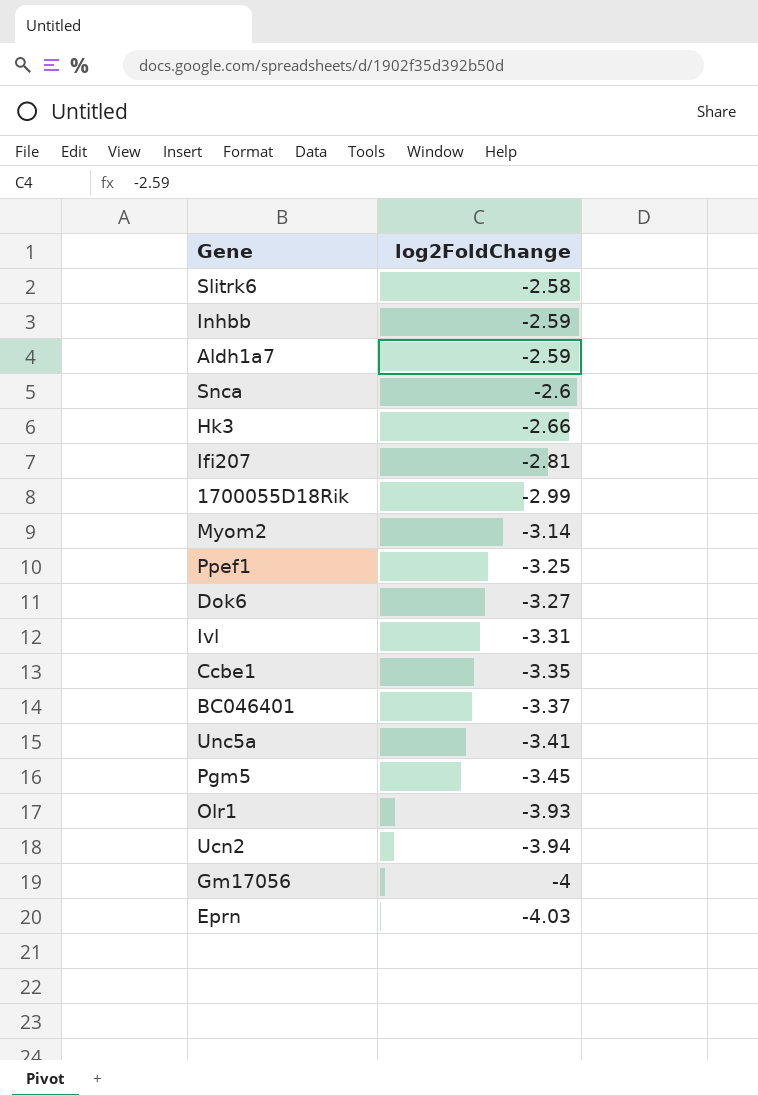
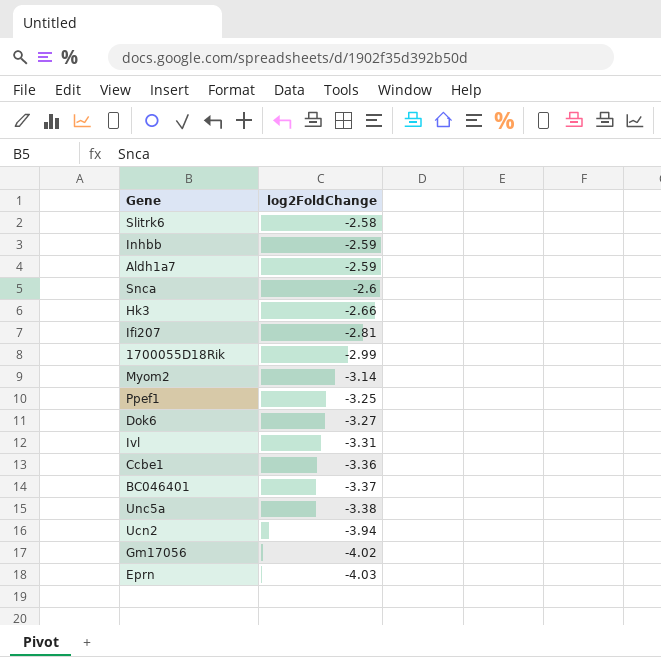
row Pgm5: -3.45 -> none
row Olr1: -3.93 -> none
Ccbe1 | log2FoldChange: -3.35 -> -3.36
Unc5a | log2FoldChange: -3.41 -> -3.38
Gm17056 | log2FoldChange: -4 -> -4.02

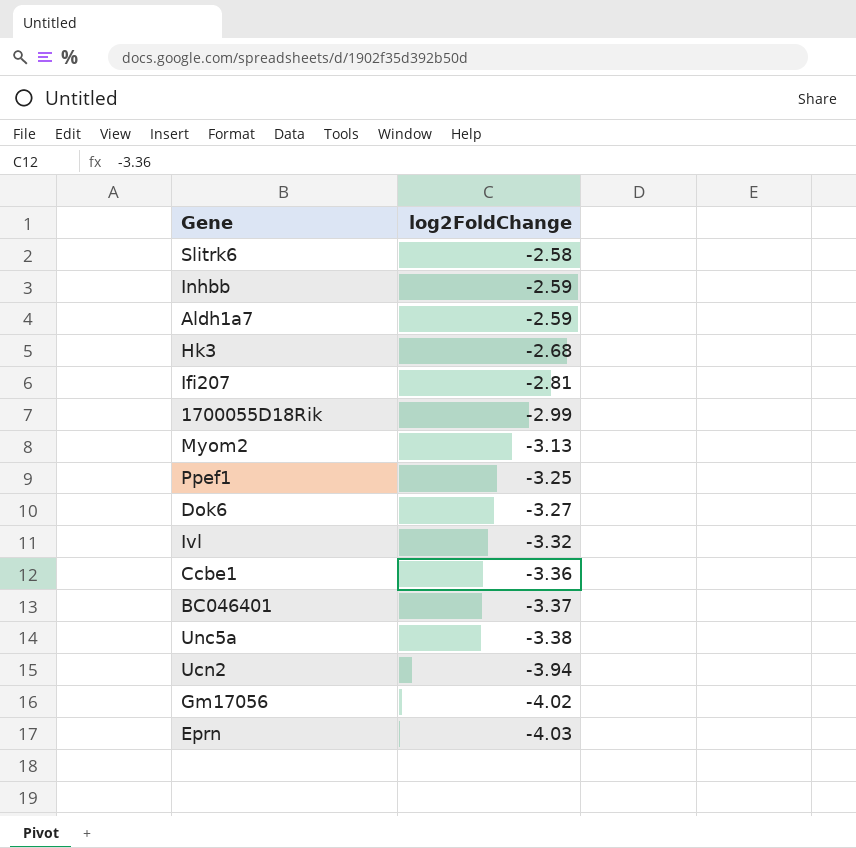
row Snca: -2.6 -> none
Hk3 | log2FoldChange: -2.66 -> -2.68
Myom2 | log2FoldChange: -3.14 -> -3.13
Ivl | log2FoldChange: -3.31 -> -3.32

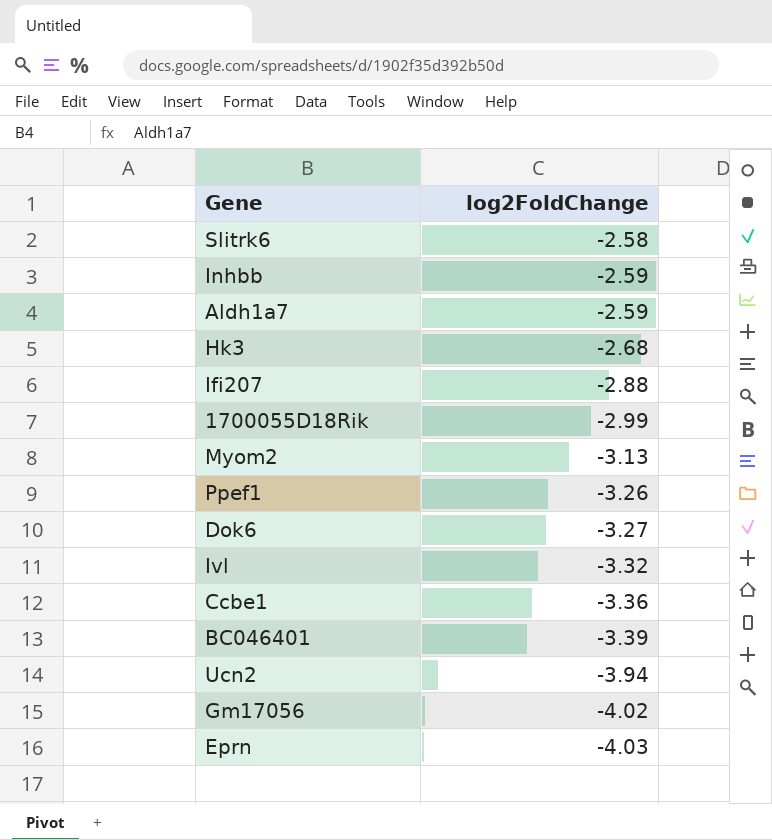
row Unc5a: -3.38 -> none
Ifi207 | log2FoldChange: -2.81 -> -2.88
Ppef1 | log2FoldChange: -3.25 -> -3.26
BC046401 | log2FoldChange: -3.37 -> -3.39

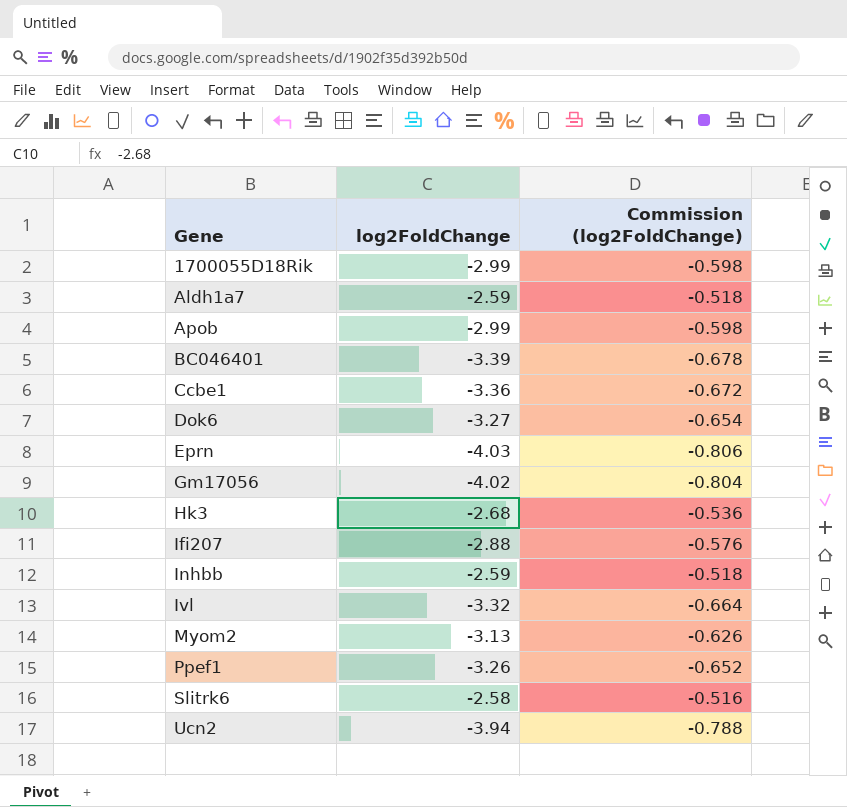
row order: log2FoldChange descending -> Gene ascending
column Commission (log2FoldChange) | formula: none -> [log2FoldChange] * 0.2
row Apob: none -> -2.99 | -0.598

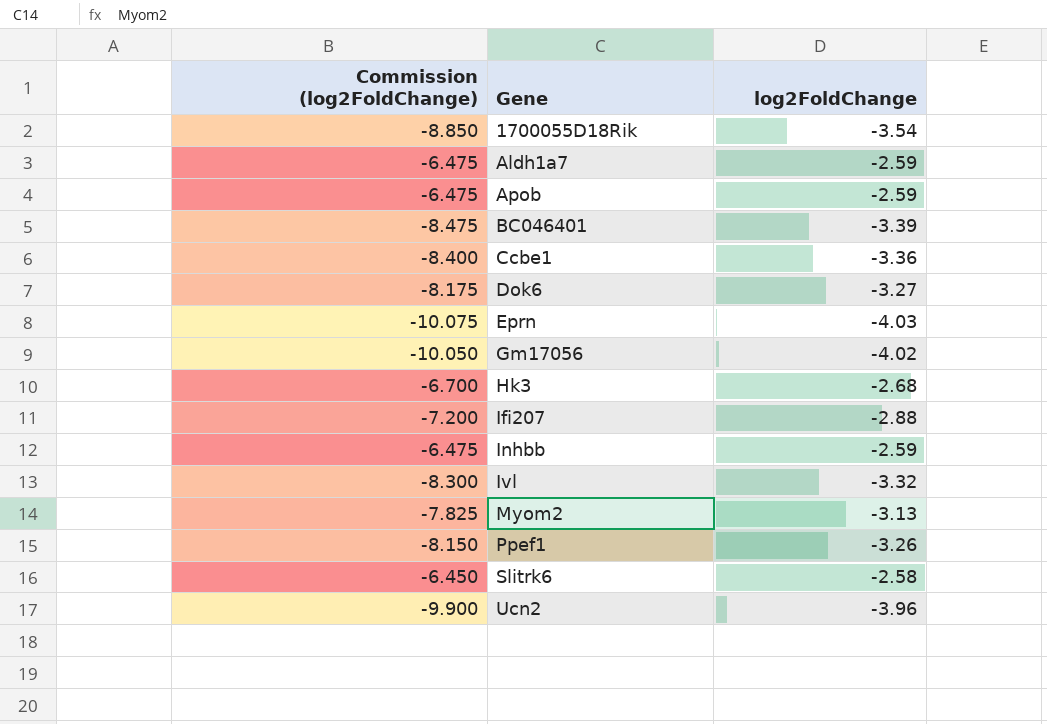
column Commission (log2FoldChange) | formula: [log2FoldChange] * 0.2 -> [log2FoldChange] * 2.5
column Commission (log2FoldChange) | position: 3 -> 1
1700055D18Rik | log2FoldChange: -2.99 -> -3.54
Apob | log2FoldChange: -2.99 -> -2.59
Ucn2 | log2FoldChange: -3.94 -> -3.96

